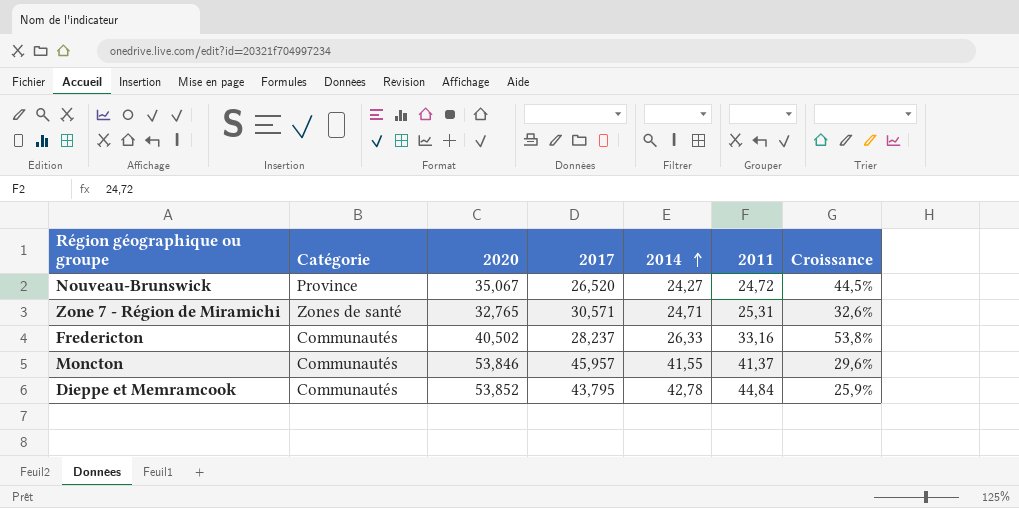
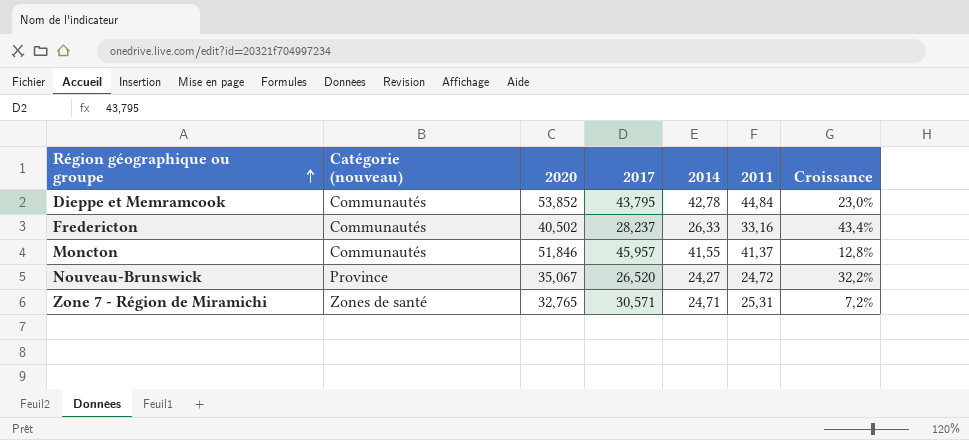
row order: 2014 ascending -> Région géographique ou groupe ascending
column name: Catégorie -> Catégorie (nouveau)
column Croissance | formula: ([2020] - [2014]) / [2014] -> ([2020] - [2017]) / [2017]
Moncton | 2020: 53,846 -> 51,846

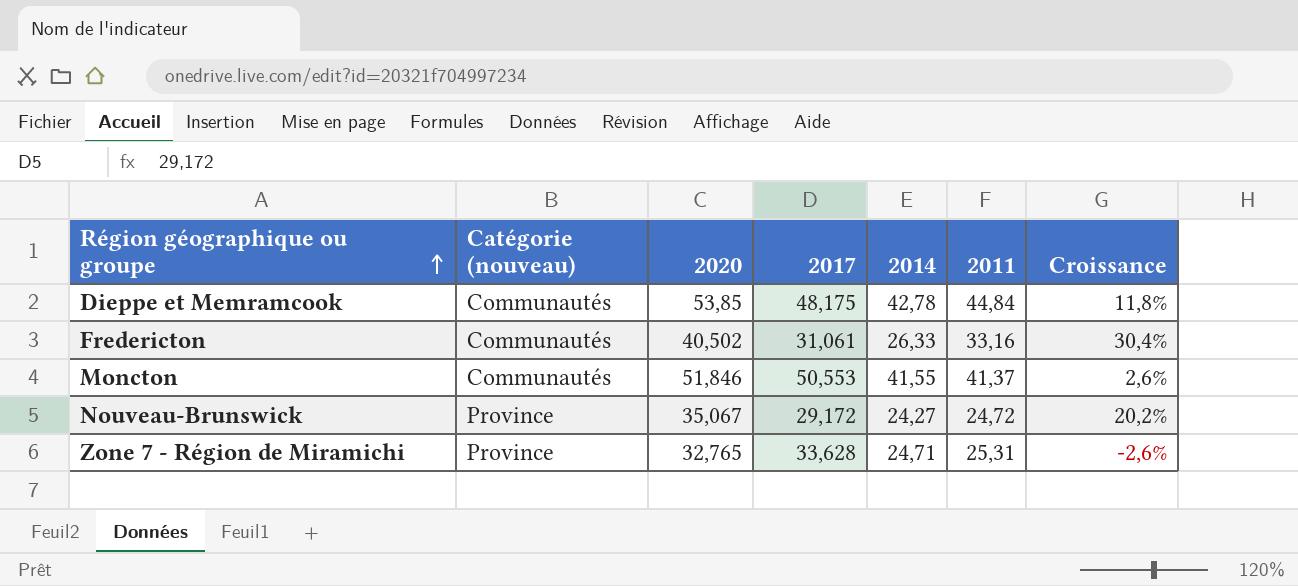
Dieppe et Memramcook | 2020: 53,852 -> 53,85
Dieppe et Memramcook | 2017: 43,795 -> 48,175
Dieppe et Memramcook | Croissance: 23,0% -> 11,8%
Fredericton | 2017: 28,237 -> 31,061
Fredericton | Croissance: 43,4% -> 30,4%
Moncton | 2017: 45,957 -> 50,553
Moncton | Croissance: 12,8% -> 2,6%
Nouveau-Brunswick | 2017: 26,520 -> 29,172
Nouveau-Brunswick | Croissance: 32,2% -> 20,2%
Zone 7 - Région de Miramichi | Catégorie (nouveau): Zones de santé -> Province
Zone 7 - Région de Miramichi | 2017: 30,571 -> 33,628
Zone 7 - Région de Miramichi | Croissance: 7,2% -> -2,6%

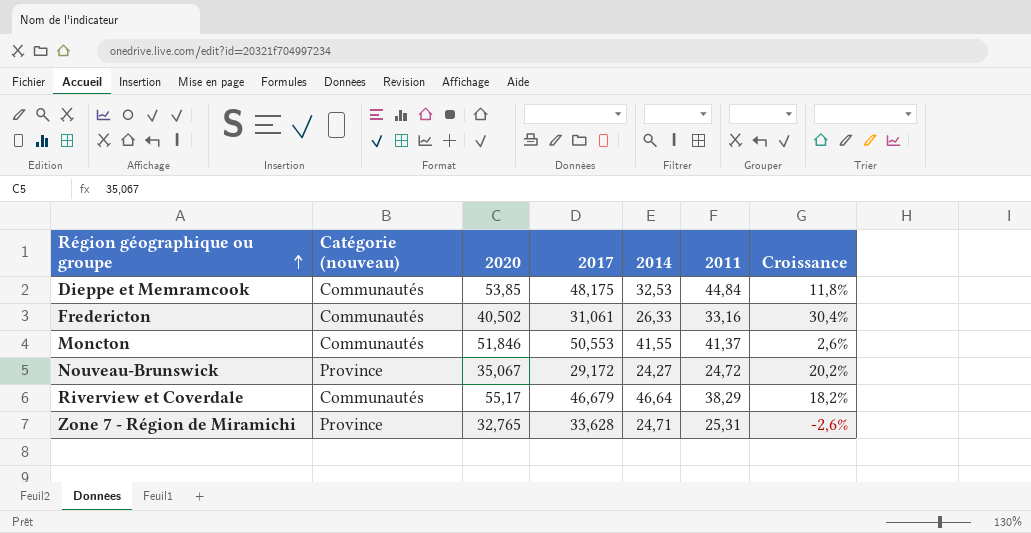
Dieppe et Memramcook | 2014: 42,78 -> 32,53
row Riverview et Coverdale: none -> Communautés | 55,17 | 46,679 | 46,64 | 38,29 | 18,2%

